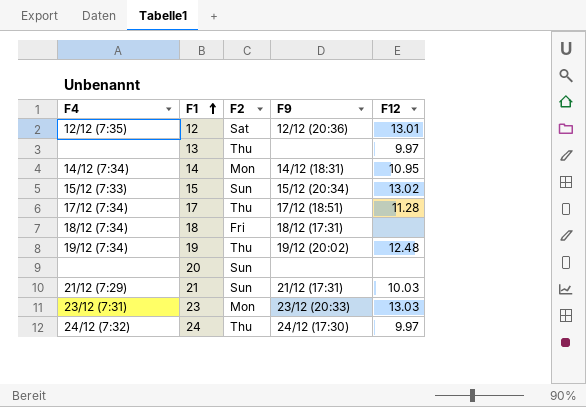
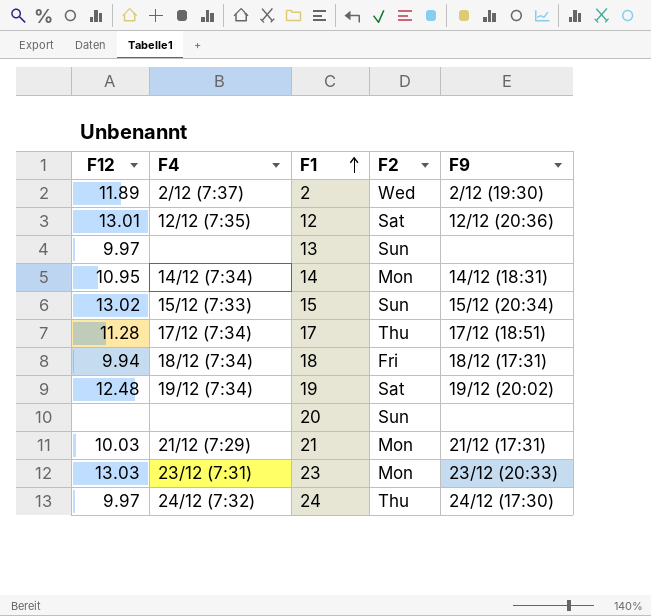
column F12 | position: 5 -> 1
row 2: none -> 11.89 | 2/12 (7:37) | Wed | 2/12 (19:30)
13 | F2: Thu -> Sun
18 | F12: none -> 9.94
19 | F2: Thu -> Sat
21 | F2: Sun -> Mon

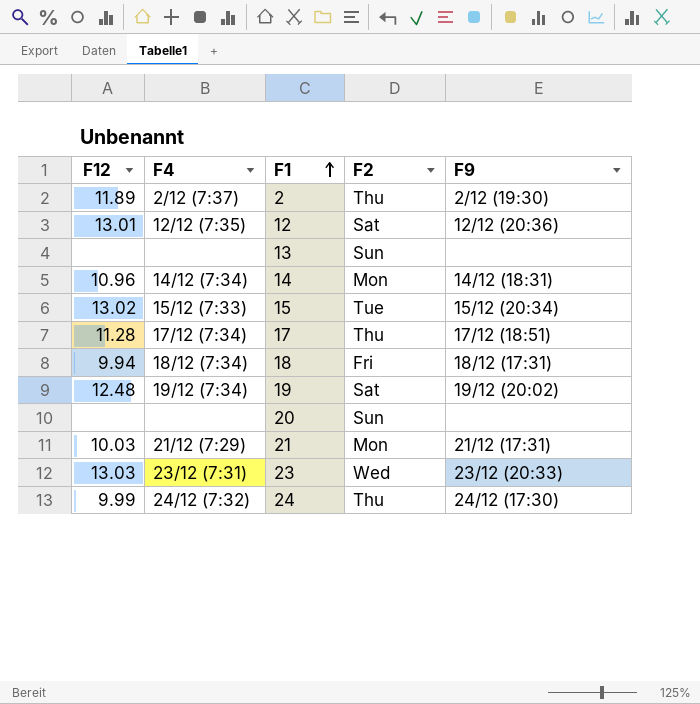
2 | F2: Wed -> Thu
13 | F12: 9.97 -> none
14 | F12: 10.95 -> 10.96
15 | F2: Sun -> Tue
23 | F2: Mon -> Wed
24 | F12: 9.97 -> 9.99

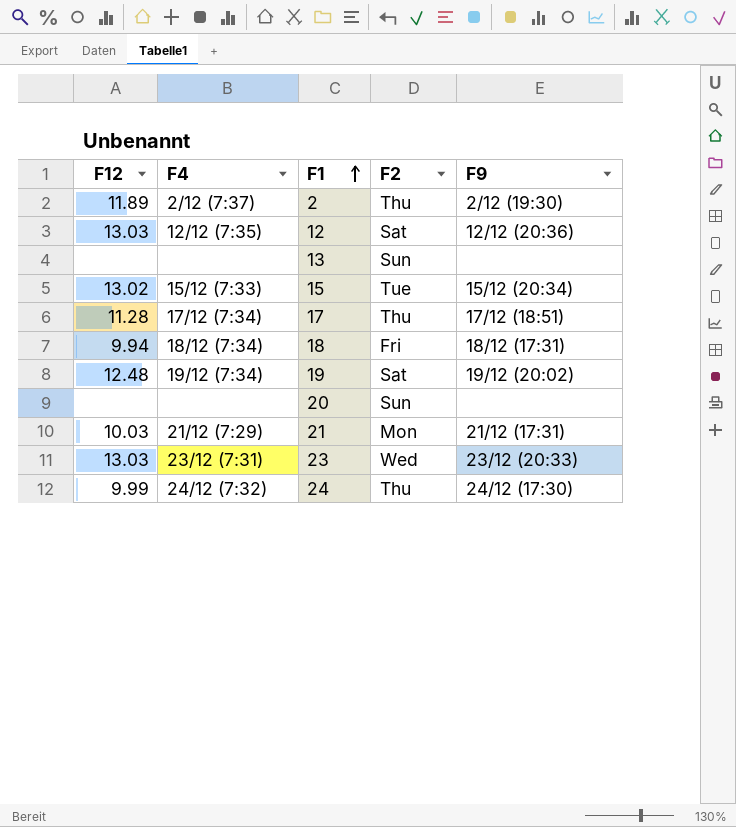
row 14: 10.96 | 14/12 (7:34) | Mon | 14/12 (18:31) -> none
12 | F12: 13.01 -> 13.03

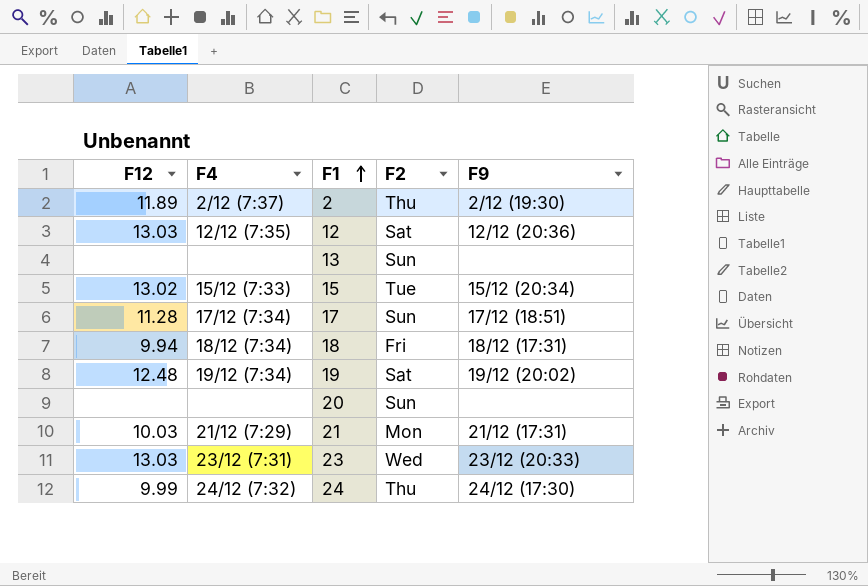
17 | F2: Thu -> Sun

